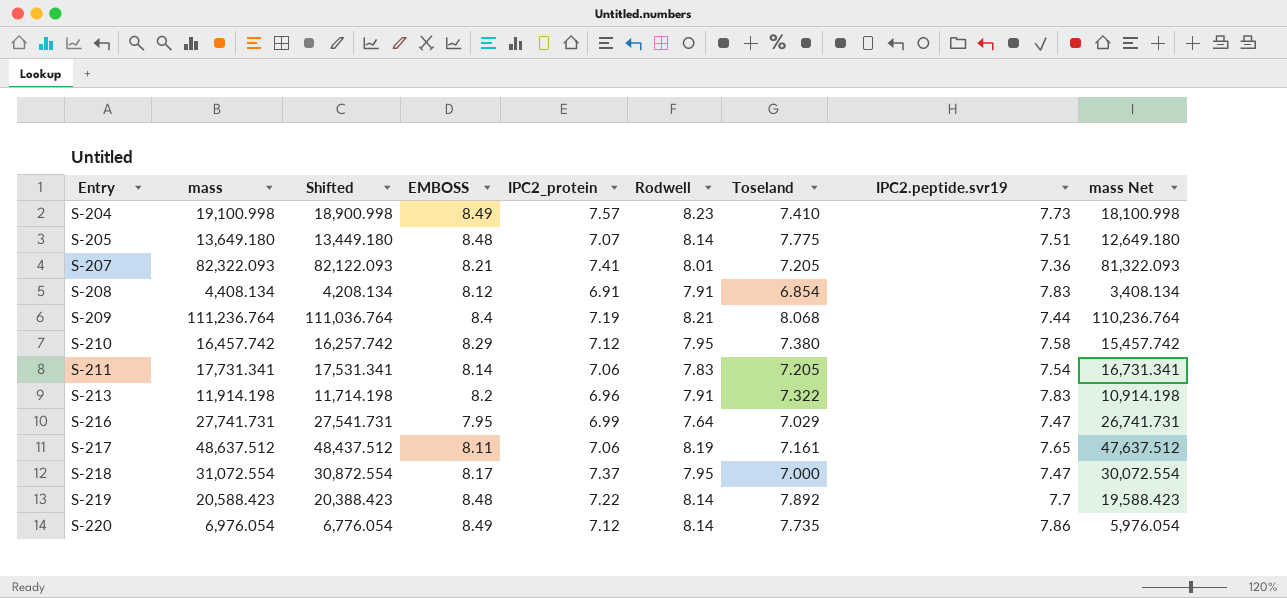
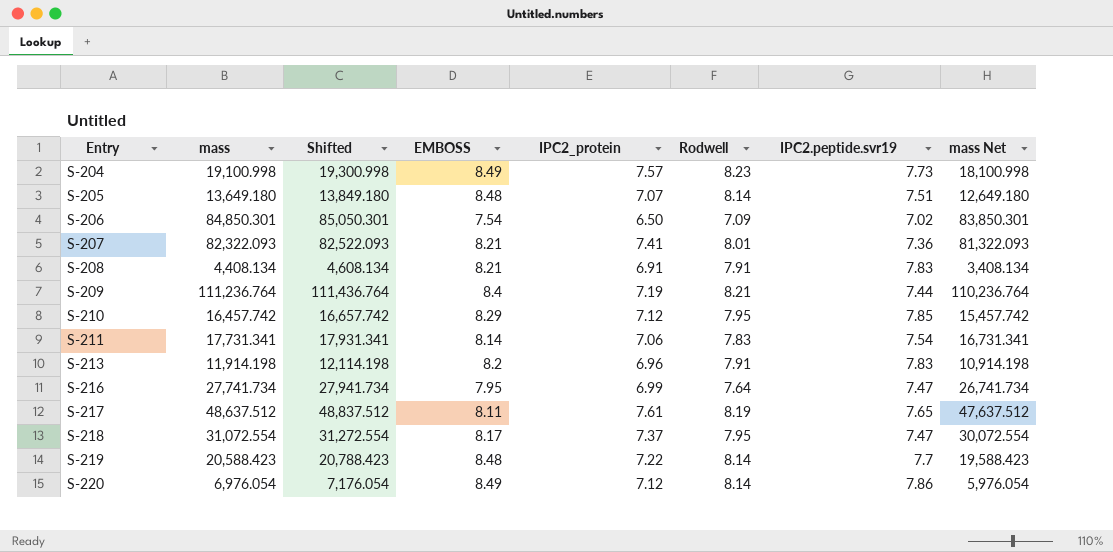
column Toseland | position: 7 -> none
column Shifted | formula: [mass] - 200 -> [mass] + 200
row S-206: none -> 84,850.301 | 85,050.301 | 7.54 | 6.50 | 7.09 | 7.02 | 83,850.301
S-208 | EMBOSS: 8.12 -> 8.21
S-210 | IPC2.peptide.svr19: 7.58 -> 7.85
S-216 | mass: 27,741.731 -> 27,741.734
S-216 | mass Net: 26,741.731 -> 26,741.734
S-217 | IPC2_protein: 7.06 -> 7.61

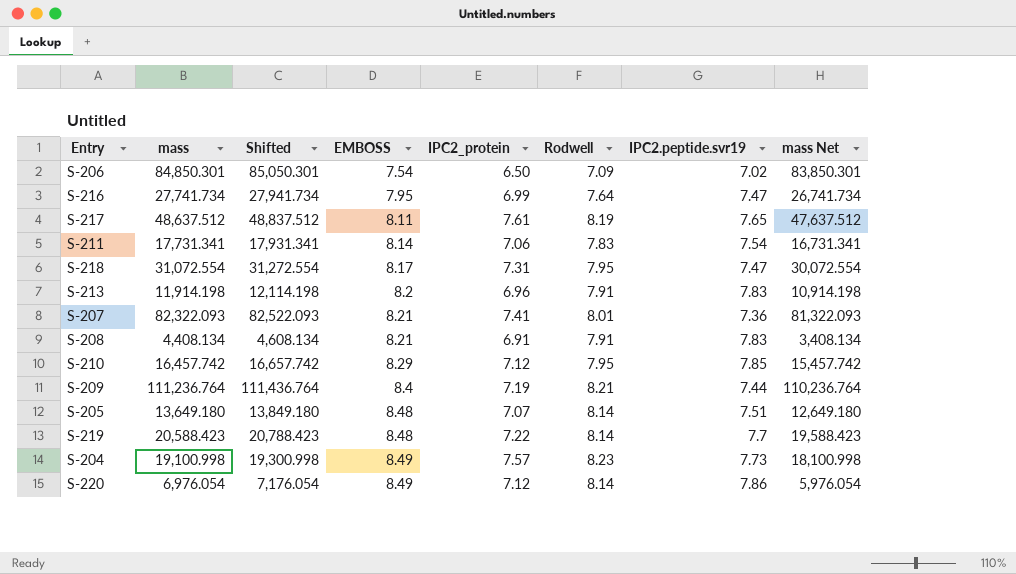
row order: Entry ascending -> EMBOSS ascending
S-218 | IPC2_protein: 7.37 -> 7.31

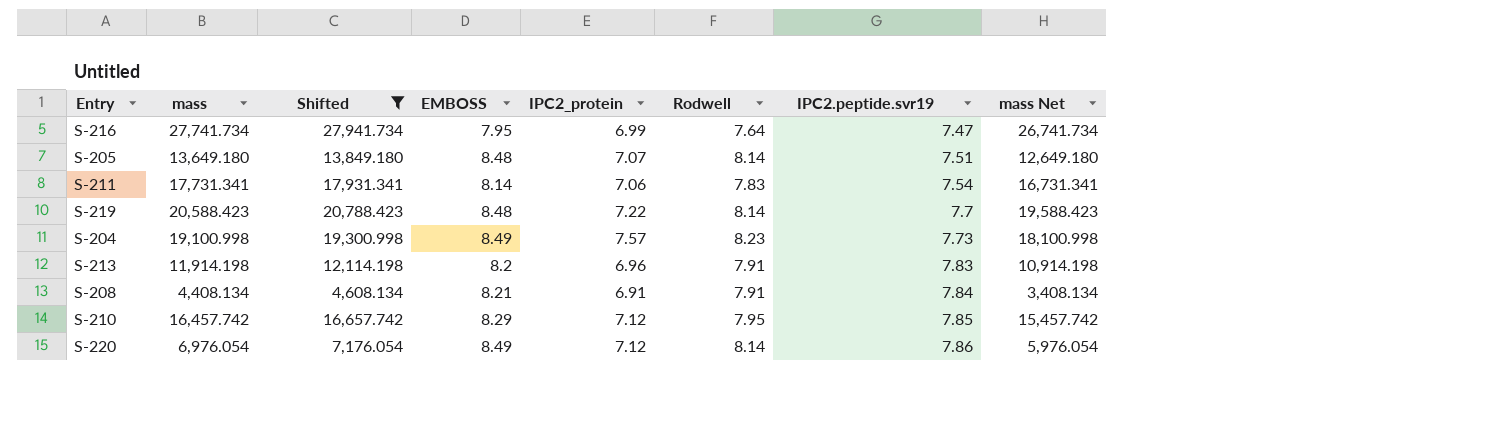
filter: none -> Shifted <= 27,941.734
row order: EMBOSS ascending -> IPC2.peptide.svr19 ascending
S-208 | IPC2.peptide.svr19: 7.83 -> 7.84

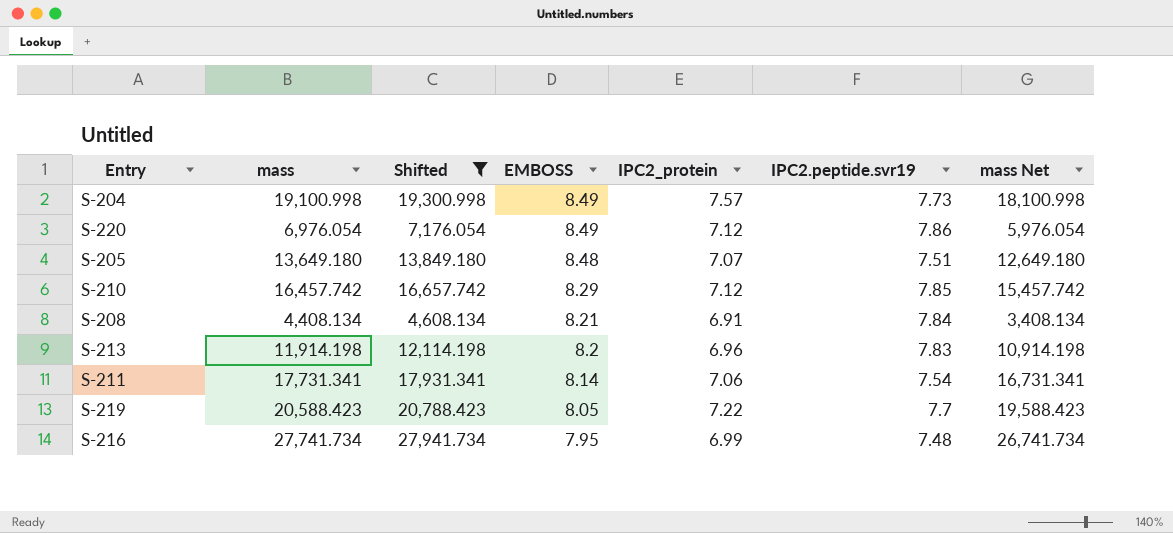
row order: IPC2.peptide.svr19 ascending -> EMBOSS descending
column Rodwell | position: 6 -> none
S-219 | EMBOSS: 8.48 -> 8.05
S-216 | IPC2.peptide.svr19: 7.47 -> 7.48

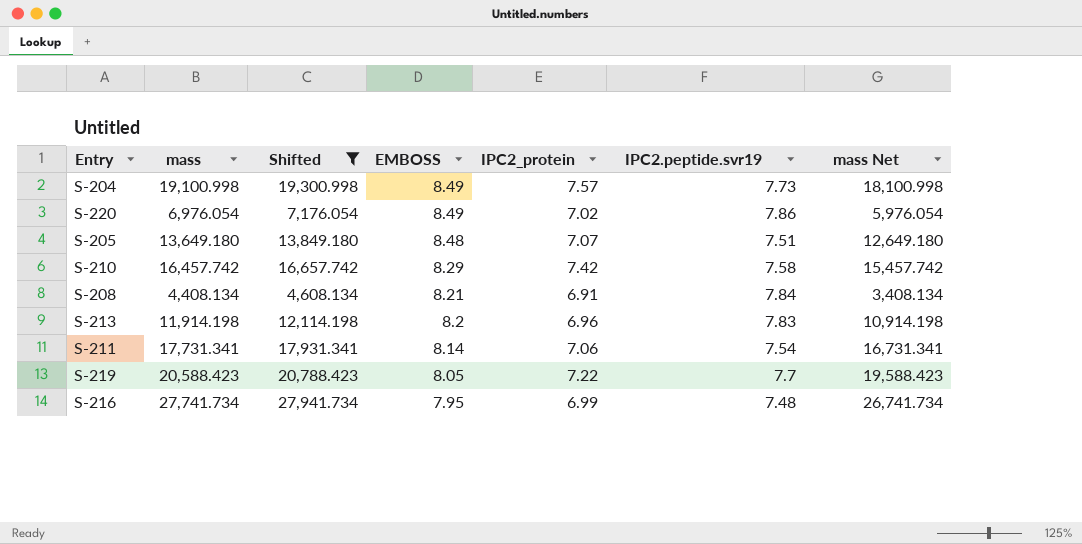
S-220 | IPC2_protein: 7.12 -> 7.02
S-210 | IPC2_protein: 7.12 -> 7.42
S-210 | IPC2.peptide.svr19: 7.85 -> 7.58

